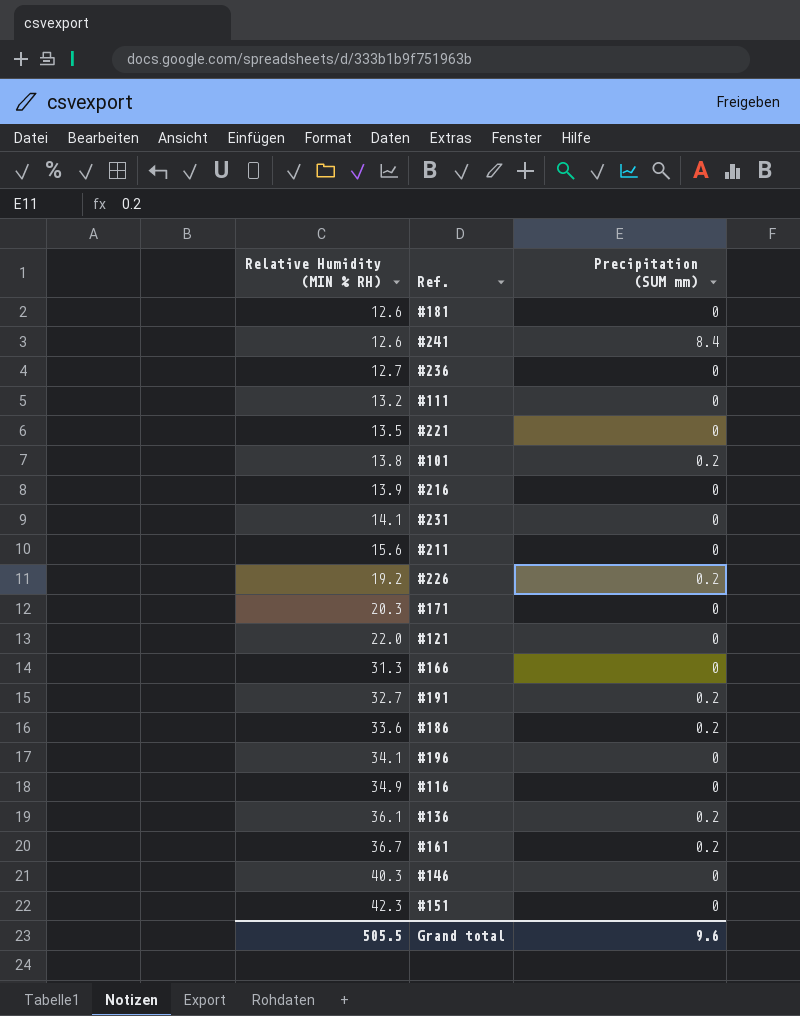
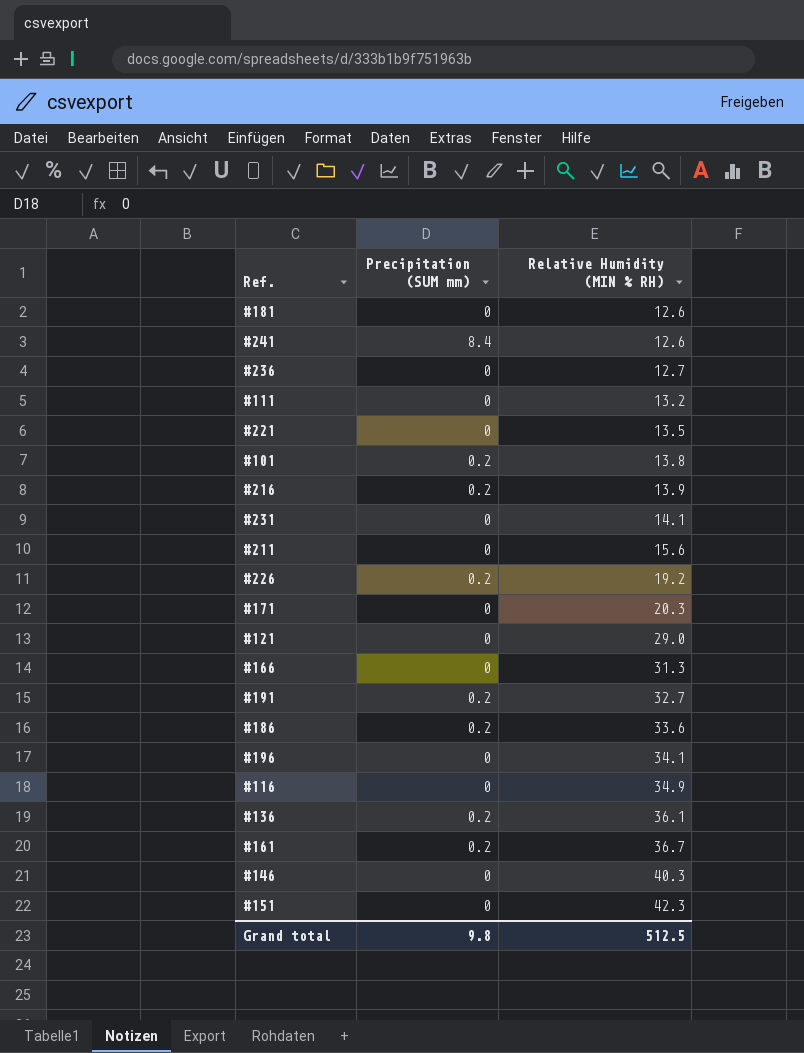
column Relative Humidity (MIN % RH) | position: 1 -> 3
#216 | Precipitation (SUM mm): 0 -> 0.2
#121 | Relative Humidity (MIN % RH): 22.0 -> 29.0
Grand total | Precipitation (SUM mm): 9.6 -> 9.8
Grand total | Relative Humidity (MIN % RH): 505.5 -> 512.5

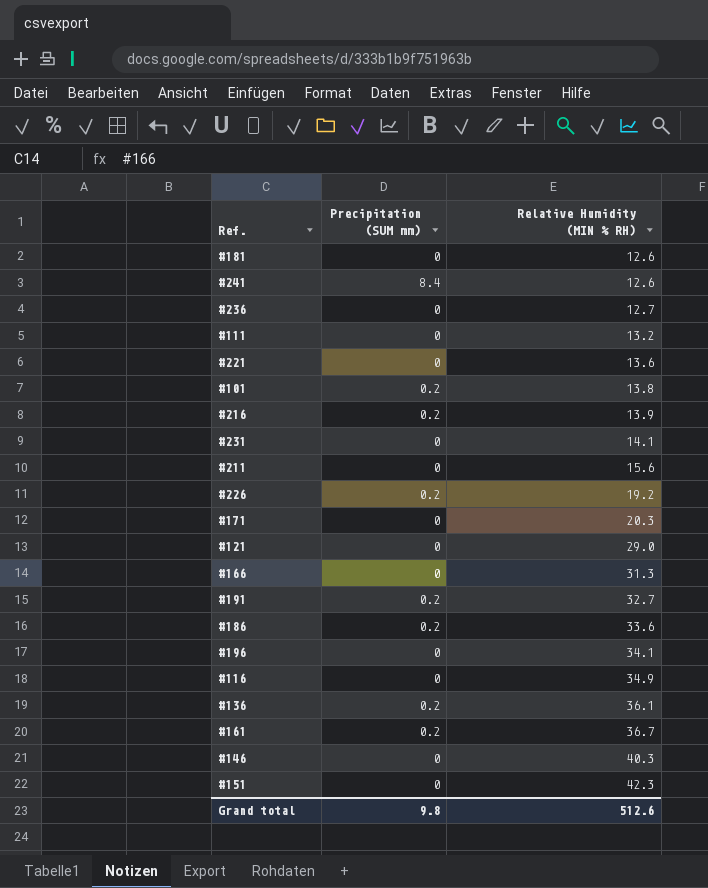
#221 | Relative Humidity (MIN % RH): 13.5 -> 13.6
Grand total | Relative Humidity (MIN % RH): 512.5 -> 512.6

